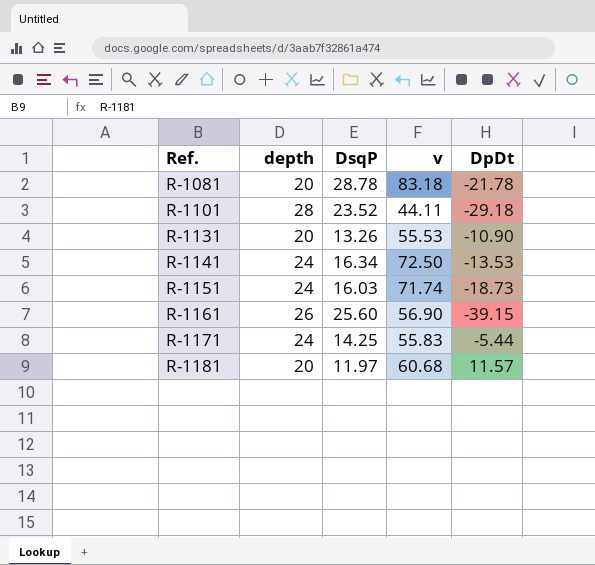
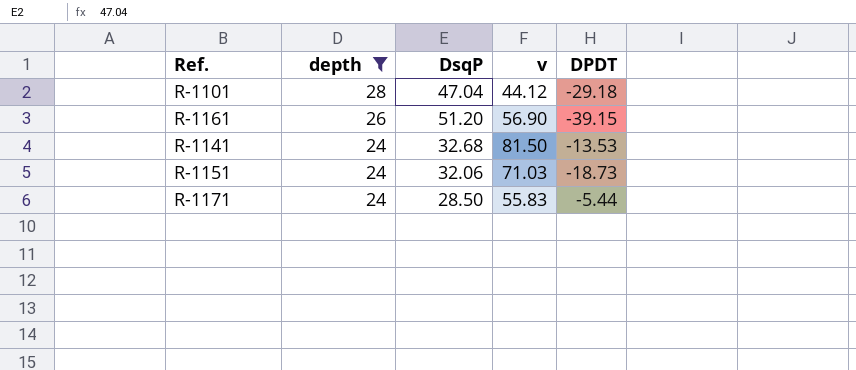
filter: none -> depth != 20
row order: Ref. ascending -> depth descending
column name: DpDt -> DPDT
R-1101 | DsqP: 23.52 -> 47.04
R-1101 | v: 44.11 -> 44.12
R-1161 | DsqP: 25.60 -> 51.20
R-1141 | DsqP: 16.34 -> 32.68
R-1141 | v: 72.50 -> 81.50
R-1151 | DsqP: 16.03 -> 32.06
R-1151 | v: 71.74 -> 71.03
R-1171 | DsqP: 14.25 -> 28.50

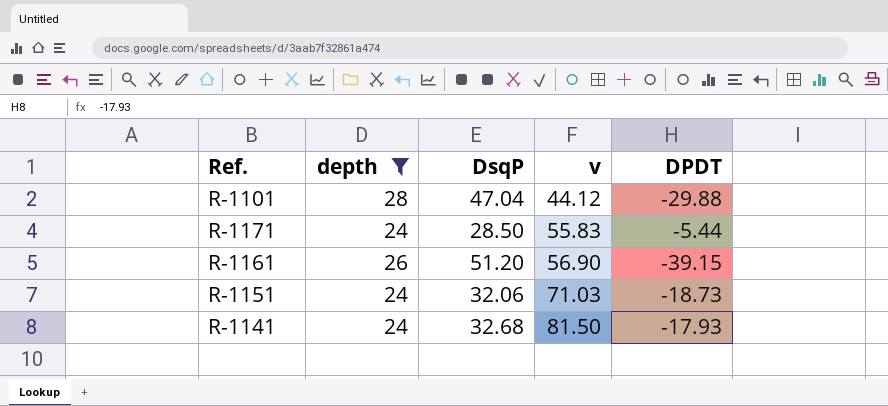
row order: depth descending -> v ascending
R-1101 | DPDT: -29.18 -> -29.88
R-1141 | DPDT: -13.53 -> -17.93

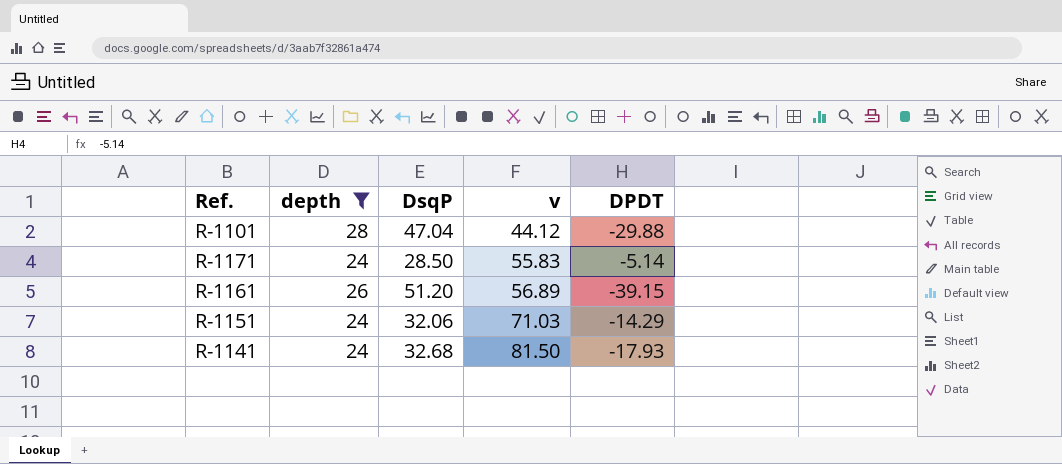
R-1171 | DPDT: -5.44 -> -5.14
R-1161 | v: 56.90 -> 56.89
R-1151 | DPDT: -18.73 -> -14.29

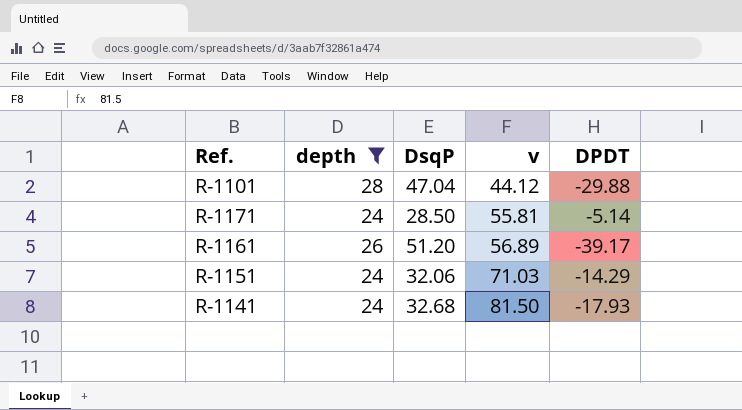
R-1171 | v: 55.83 -> 55.81
R-1161 | DPDT: -39.15 -> -39.17

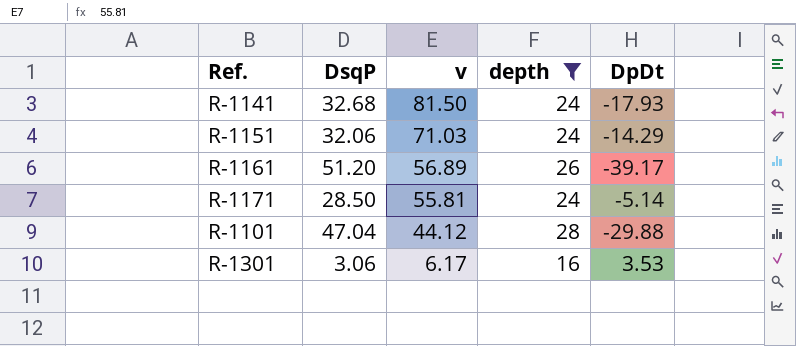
row order: v ascending -> v descending
column depth | position: 2 -> 4
column name: DPDT -> DpDt
row R-1301: none -> 3.06 | 6.17 | 16 | 3.53

